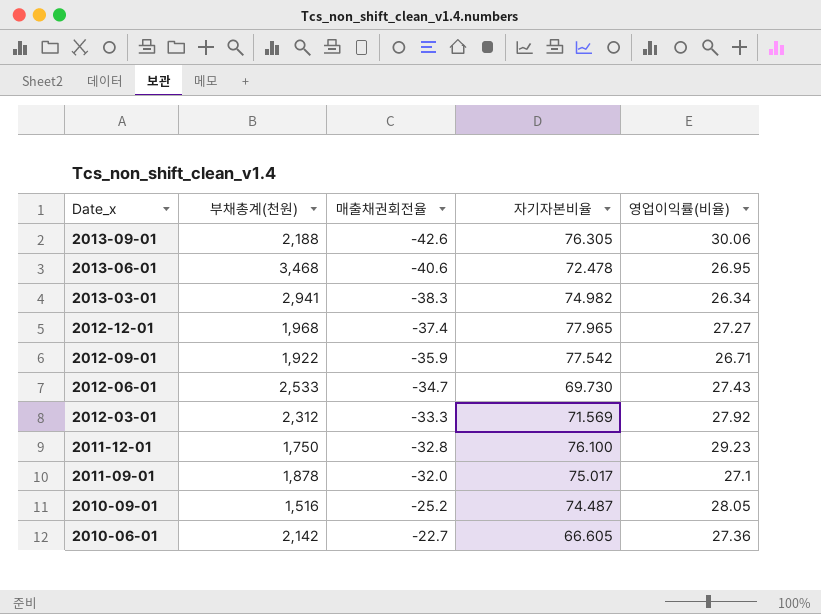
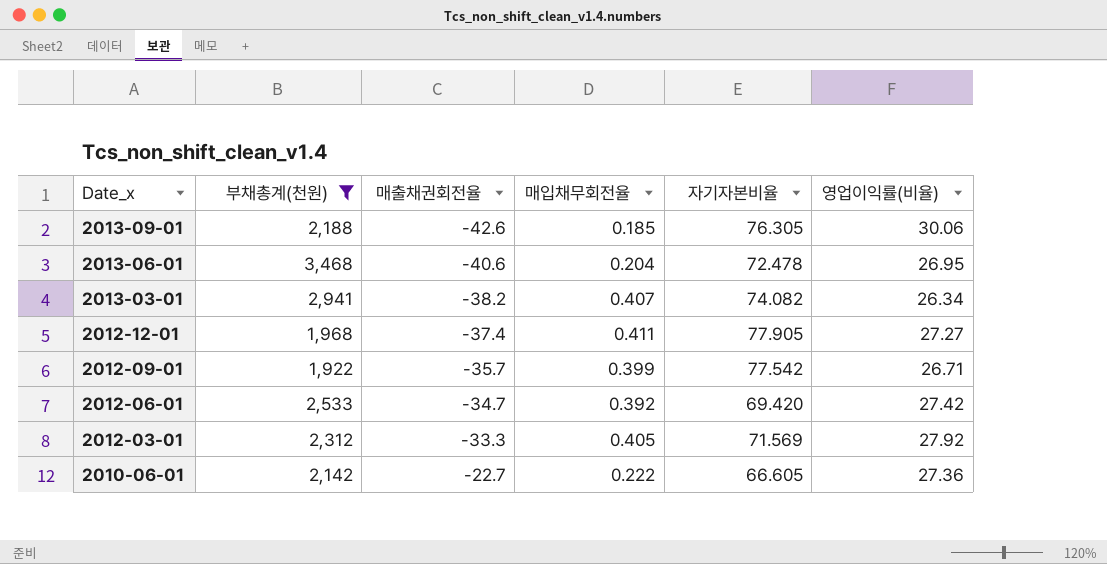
filter: none -> 부채총계(천원) >= 1,922
column 매입채무회전율 | position: none -> 4
2013-03-01 | 매출채권회전율: -38.3 -> -38.2
2013-03-01 | 자기자본비율: 74.982 -> 74.082
2012-12-01 | 자기자본비율: 77.965 -> 77.905
2012-09-01 | 매출채권회전율: -35.9 -> -35.7
2012-06-01 | 자기자본비율: 69.730 -> 69.420
2012-06-01 | 영업이익률(비율): 27.43 -> 27.42

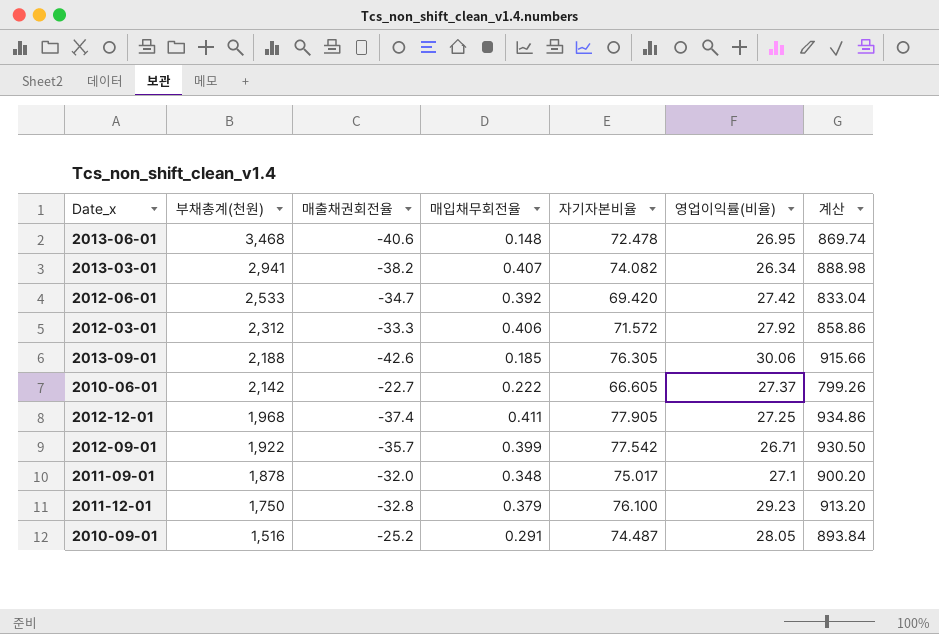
filter: 부채총계(천원) >= 1,922 -> none
row order: Date_x descending -> 부채총계(천원) descending
column 계산 | formula: none -> [자기자본비율] * 12
2013-06-01 | 매입채무회전율: 0.204 -> 0.148
2012-03-01 | 매입채무회전율: 0.405 -> 0.406
2012-03-01 | 자기자본비율: 71.569 -> 71.572
2010-06-01 | 영업이익률(비율): 27.36 -> 27.37
2012-12-01 | 영업이익률(비율): 27.27 -> 27.25

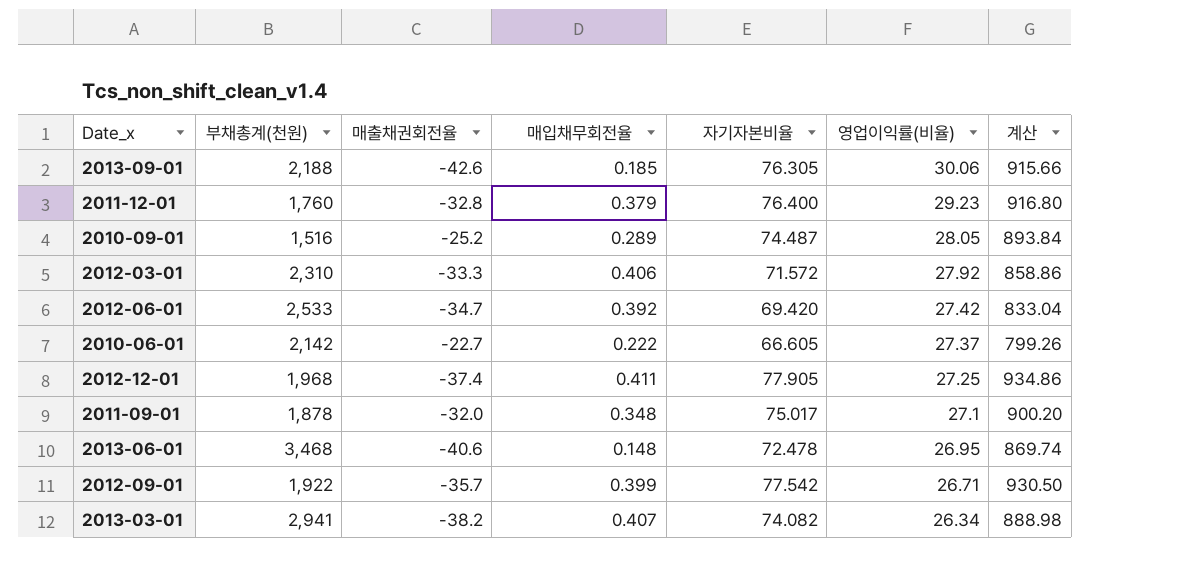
row order: 부채총계(천원) descending -> 영업이익률(비율) descending
2011-12-01 | 부채총계(천원): 1,750 -> 1,760
2011-12-01 | 자기자본비율: 76.100 -> 76.400
2011-12-01 | 계산: 913.20 -> 916.80
2010-09-01 | 매입채무회전율: 0.291 -> 0.289
2012-03-01 | 부채총계(천원): 2,312 -> 2,310

